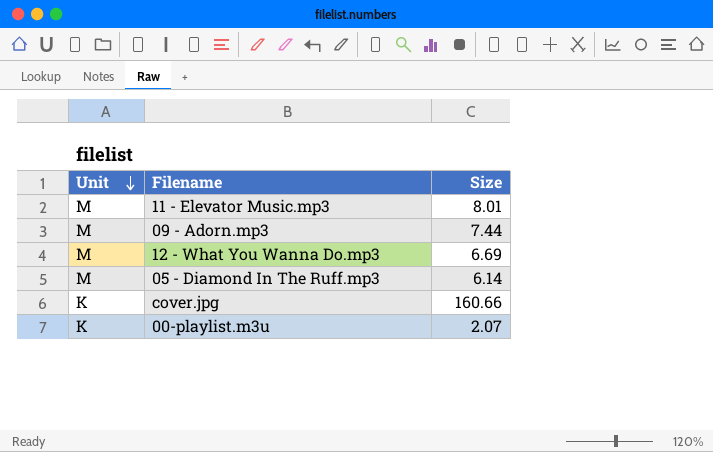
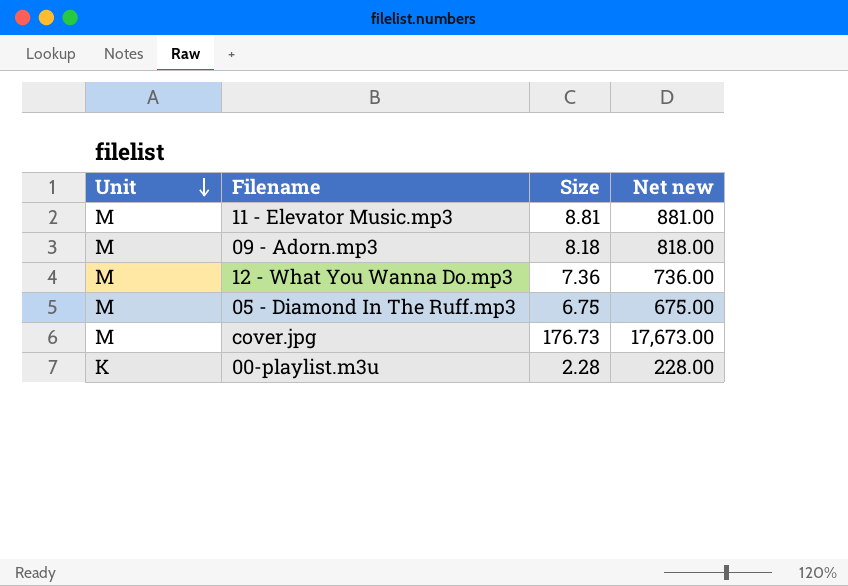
column Net new | formula: none -> [Size] * 100
11 - Elevator Music.mp3 | Size: 8.01 -> 8.81
09 - Adorn.mp3 | Size: 7.44 -> 8.18
12 - What You Wanna Do.mp3 | Size: 6.69 -> 7.36
05 - Diamond In The Ruff.mp3 | Size: 6.14 -> 6.75
cover.jpg | Unit: K -> M
cover.jpg | Size: 160.66 -> 176.73
00-playlist.m3u | Size: 2.07 -> 2.28

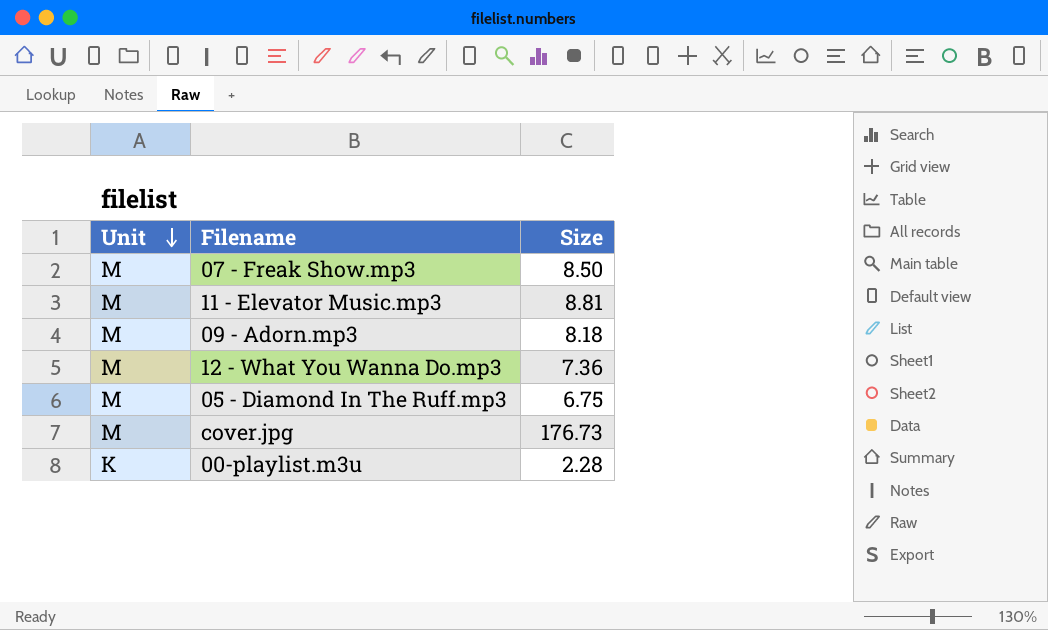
column Net new | formula: [Size] * 100 -> none
row 07 - Freak Show.mp3: none -> M | 8.50

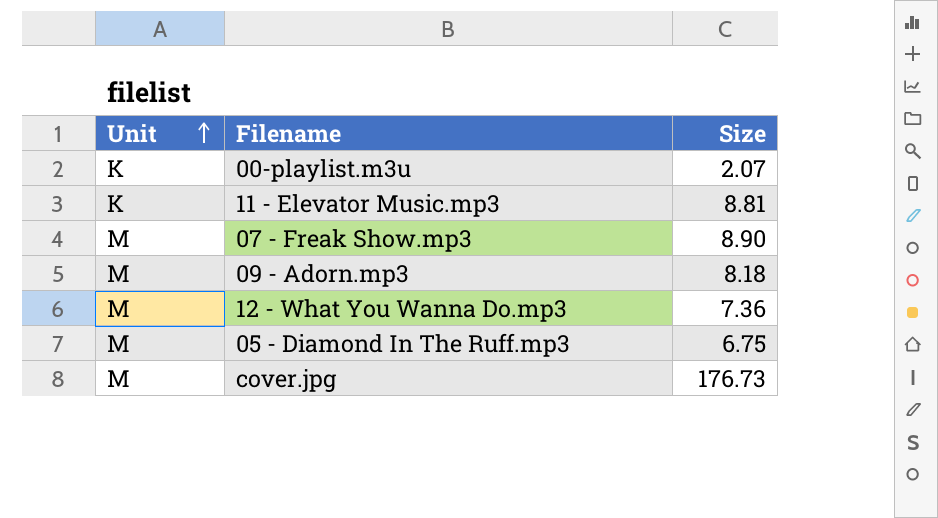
row order: Unit descending -> Unit ascending
00-playlist.m3u | Size: 2.28 -> 2.07
11 - Elevator Music.mp3 | Unit: M -> K
07 - Freak Show.mp3 | Size: 8.50 -> 8.90

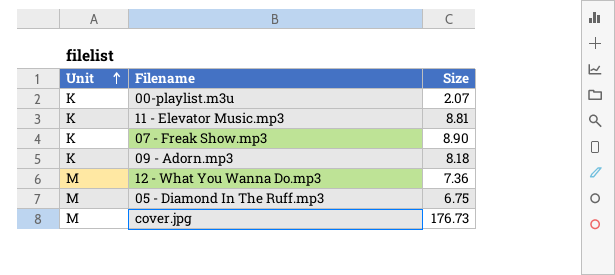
07 - Freak Show.mp3 | Unit: M -> K
09 - Adorn.mp3 | Unit: M -> K

